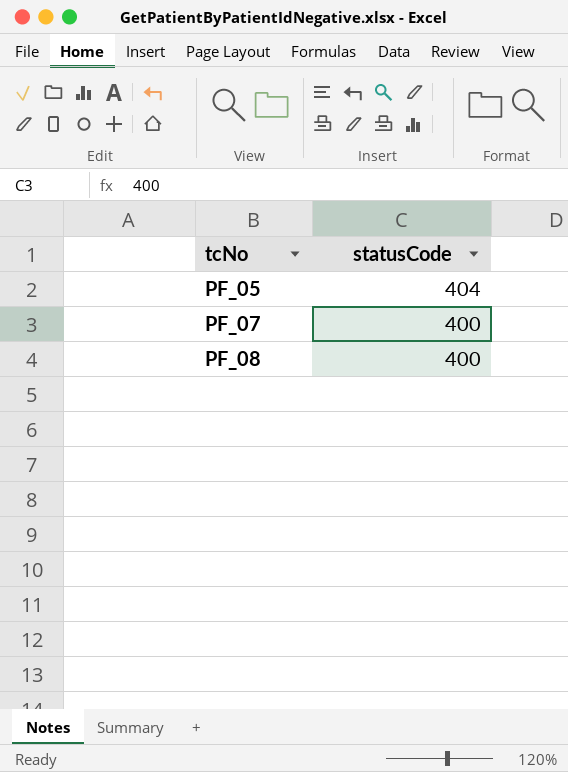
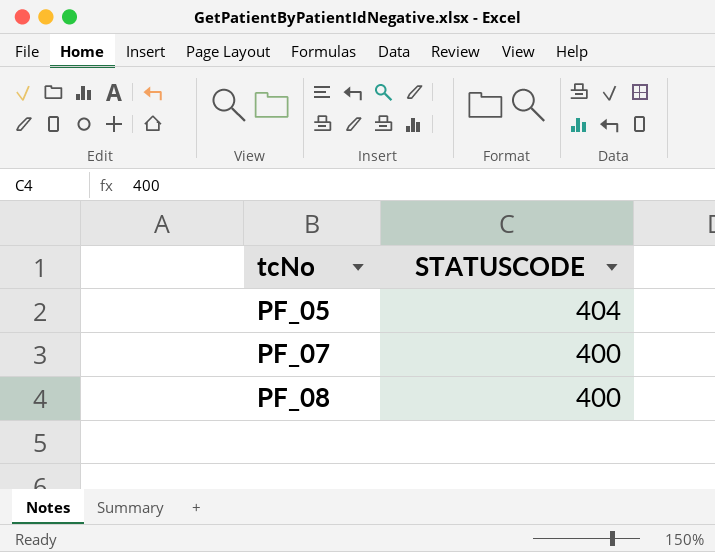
column name: statusCode -> STATUSCODE

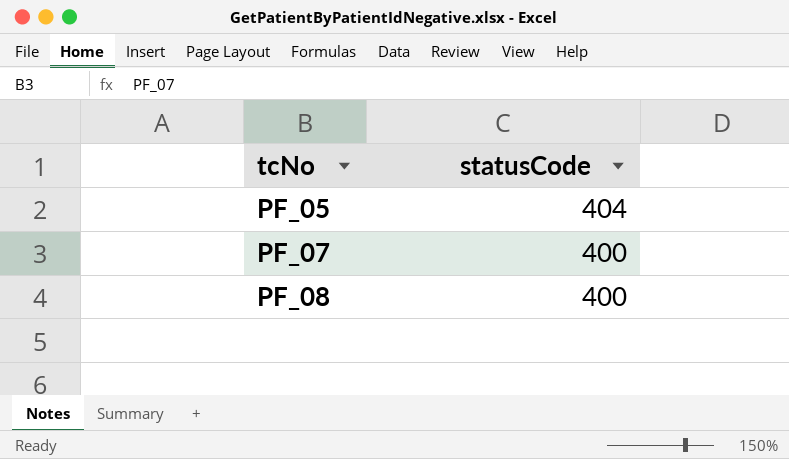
column name: STATUSCODE -> statusCode

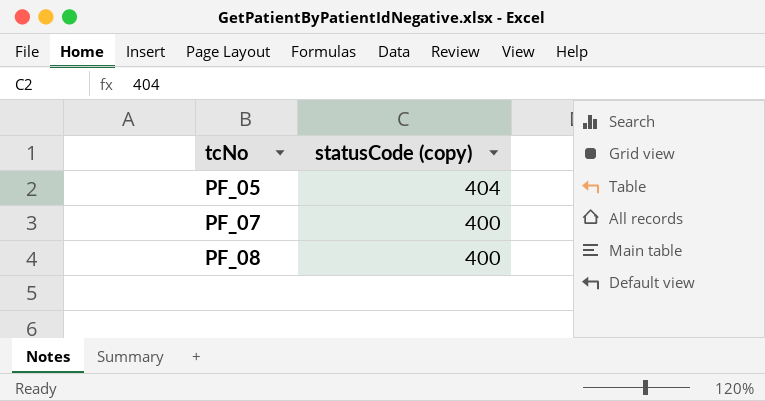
column name: statusCode -> statusCode (copy)

